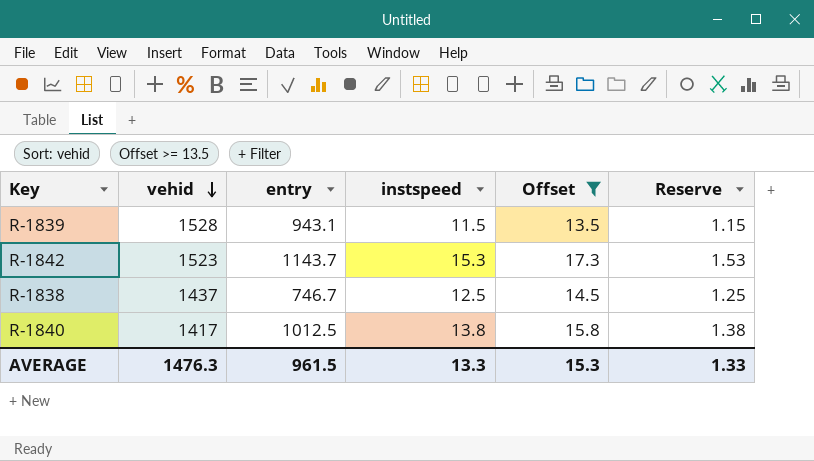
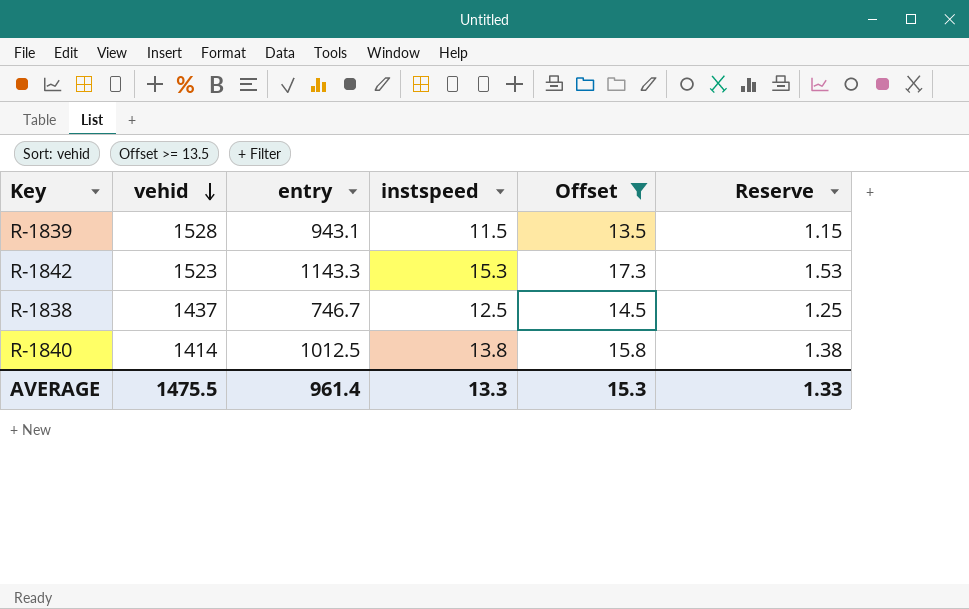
R-1842 | entry: 1143.7 -> 1143.3
R-1840 | vehid: 1417 -> 1414
AVERAGE | vehid: 1476.3 -> 1475.5
AVERAGE | entry: 961.5 -> 961.4

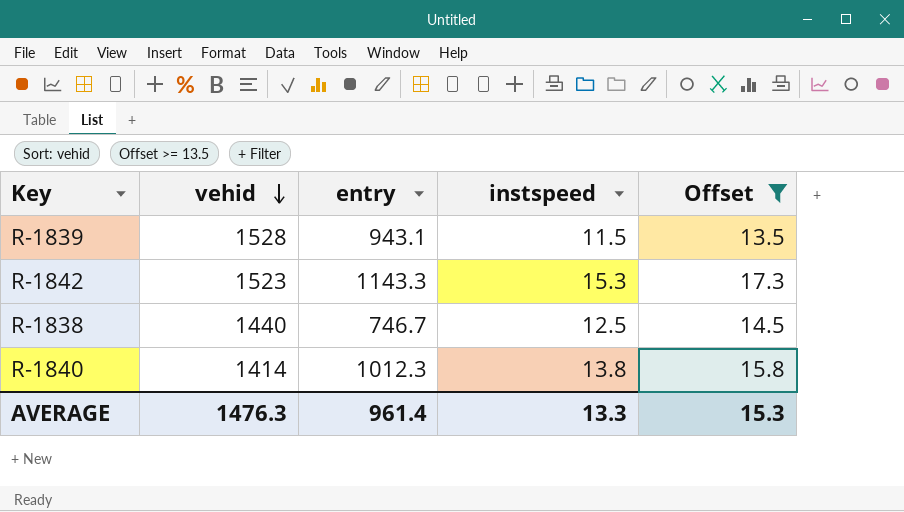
column Reserve | formula: [instspeed] * 0.1 -> none
R-1838 | vehid: 1437 -> 1440
R-1840 | entry: 1012.5 -> 1012.3
AVERAGE | vehid: 1475.5 -> 1476.3

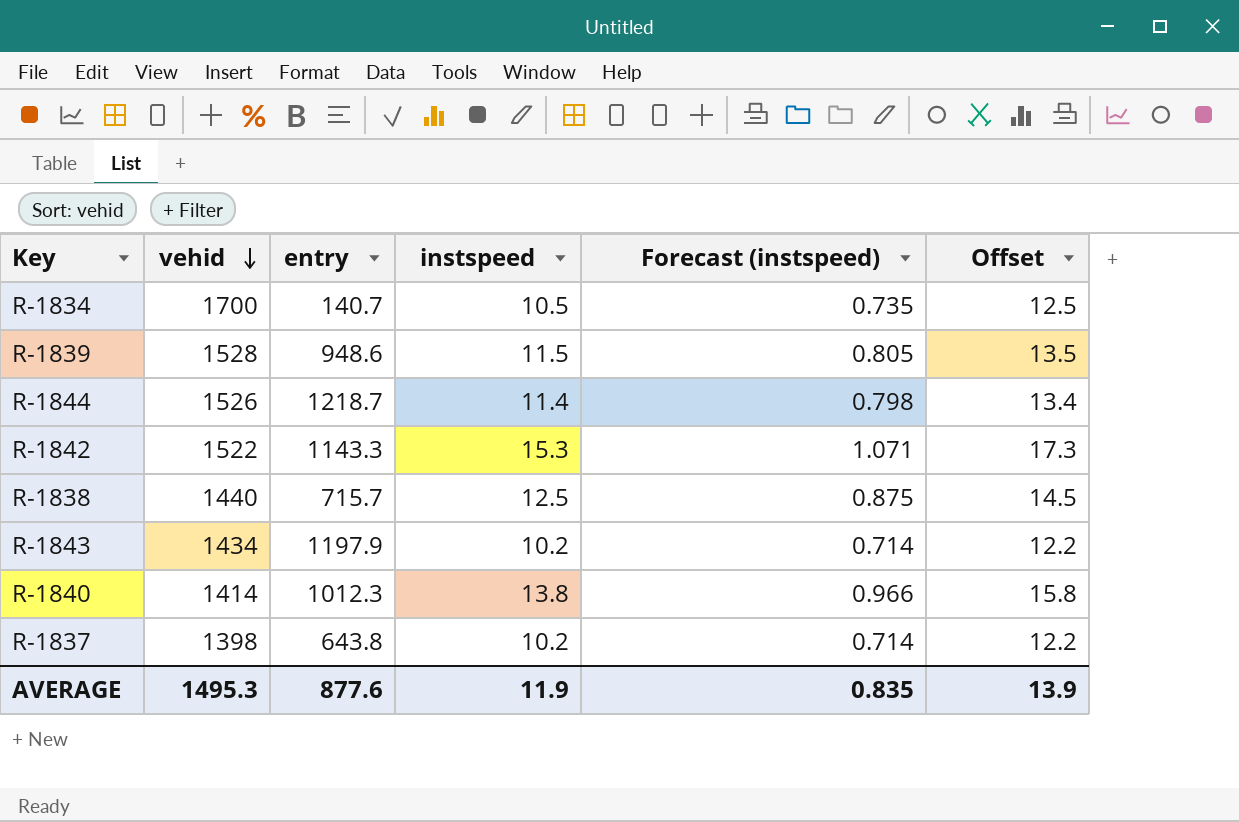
filter: Offset >= 13.5 -> none
column Forecast (instspeed) | formula: none -> [instspeed] * 0.07
R-1839 | entry: 943.1 -> 948.6
R-1842 | vehid: 1523 -> 1522
R-1838 | entry: 746.7 -> 715.7
AVERAGE | vehid: 1476.3 -> 1495.3
AVERAGE | entry: 961.4 -> 877.6
AVERAGE | instspeed: 13.3 -> 11.9
AVERAGE | Offset: 15.3 -> 13.9

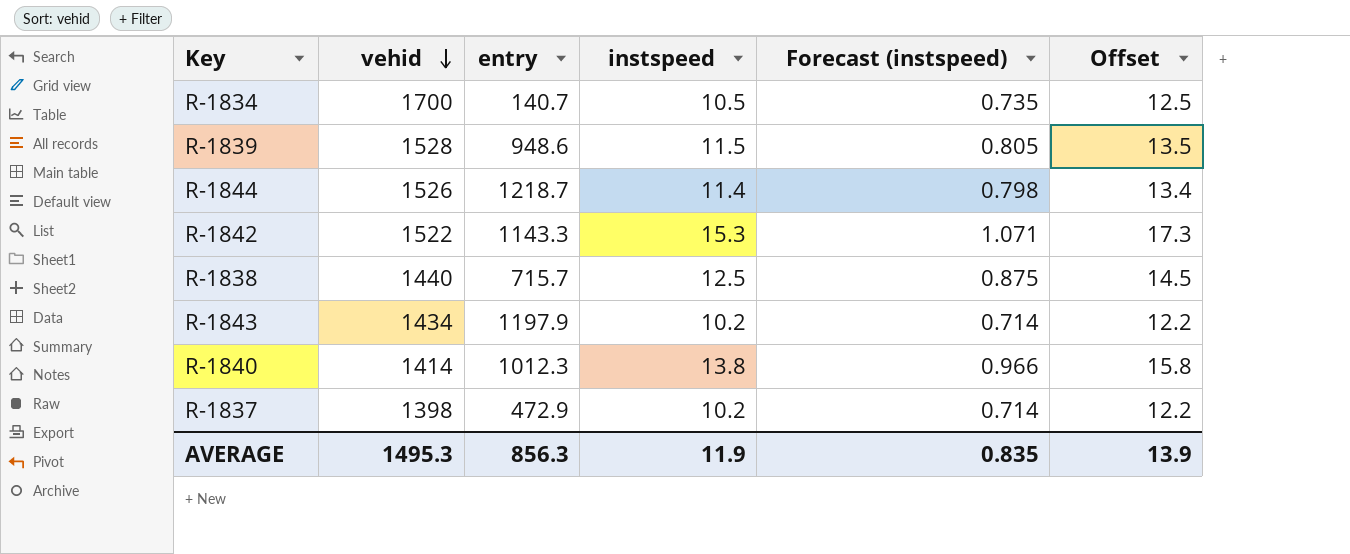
R-1837 | entry: 643.8 -> 472.9
AVERAGE | entry: 877.6 -> 856.3

